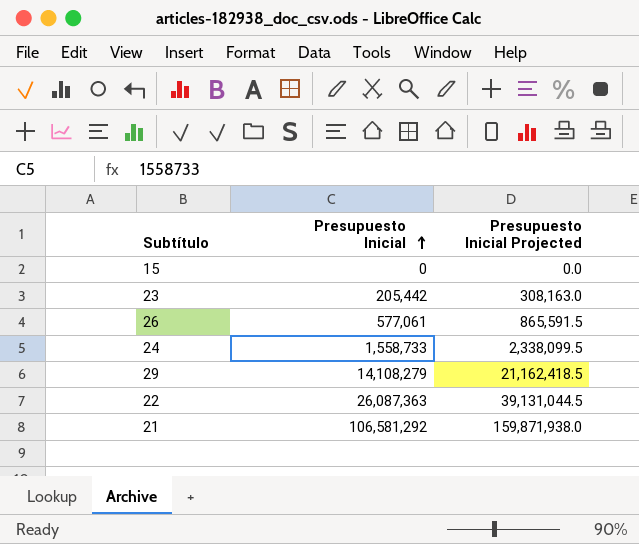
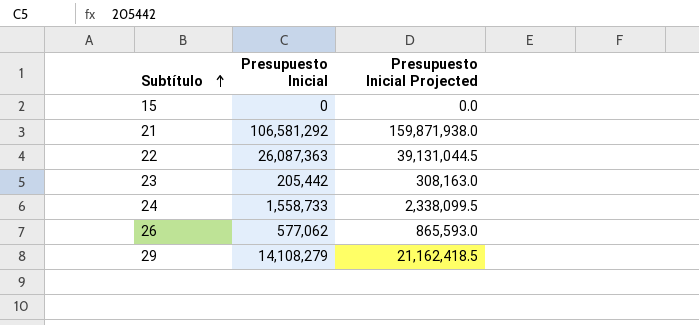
row order: Presupuesto Inicial ascending -> Subtítulo ascending
26 | Presupuesto Inicial: 577,061 -> 577,062
26 | Presupuesto Inicial Projected: 865,591.5 -> 865,593.0

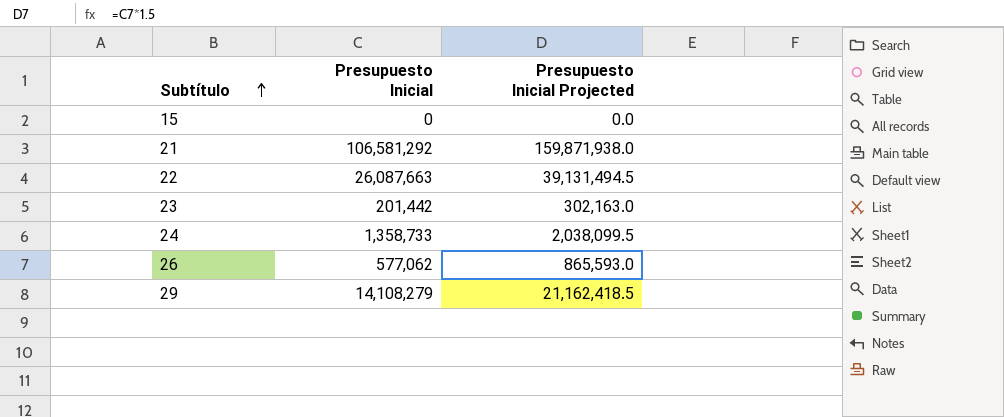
22 | Presupuesto Inicial: 26,087,363 -> 26,087,663
22 | Presupuesto Inicial Projected: 39,131,044.5 -> 39,131,494.5
23 | Presupuesto Inicial: 205,442 -> 201,442
23 | Presupuesto Inicial Projected: 308,163.0 -> 302,163.0
24 | Presupuesto Inicial: 1,558,733 -> 1,358,733
24 | Presupuesto Inicial Projected: 2,338,099.5 -> 2,038,099.5

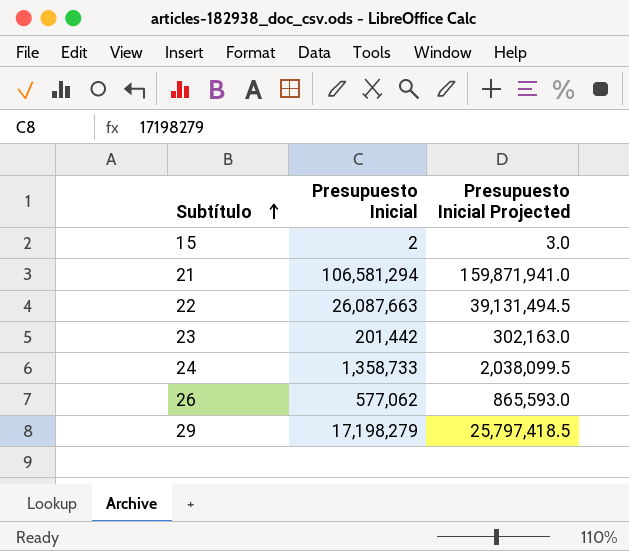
15 | Presupuesto Inicial: 0 -> 2
15 | Presupuesto Inicial Projected: 0.0 -> 3.0
21 | Presupuesto Inicial: 106,581,292 -> 106,581,294
21 | Presupuesto Inicial Projected: 159,871,938.0 -> 159,871,941.0
29 | Presupuesto Inicial: 14,108,279 -> 17,198,279
29 | Presupuesto Inicial Projected: 21,162,418.5 -> 25,797,418.5

